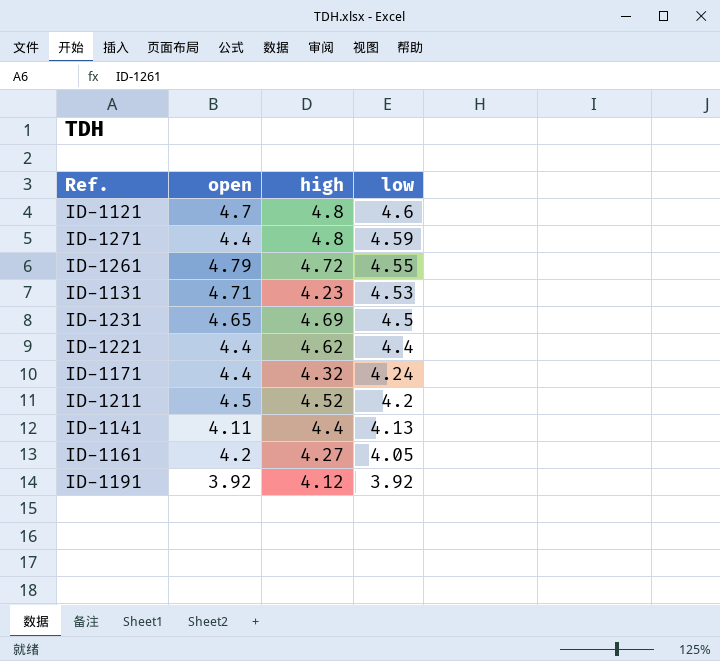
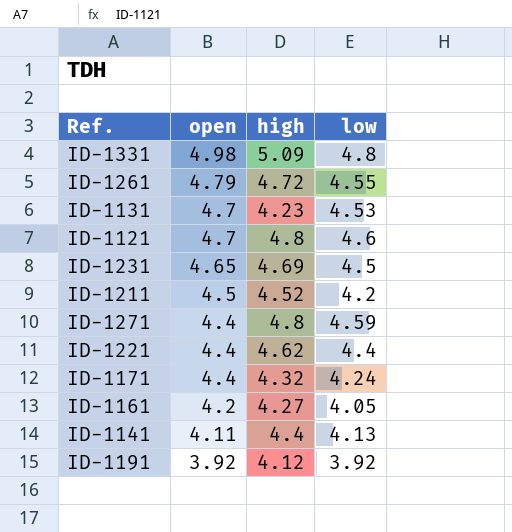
row order: low descending -> open descending
row ID-1331: none -> 4.98 | 5.09 | 4.8
ID-1131 | open: 4.71 -> 4.7

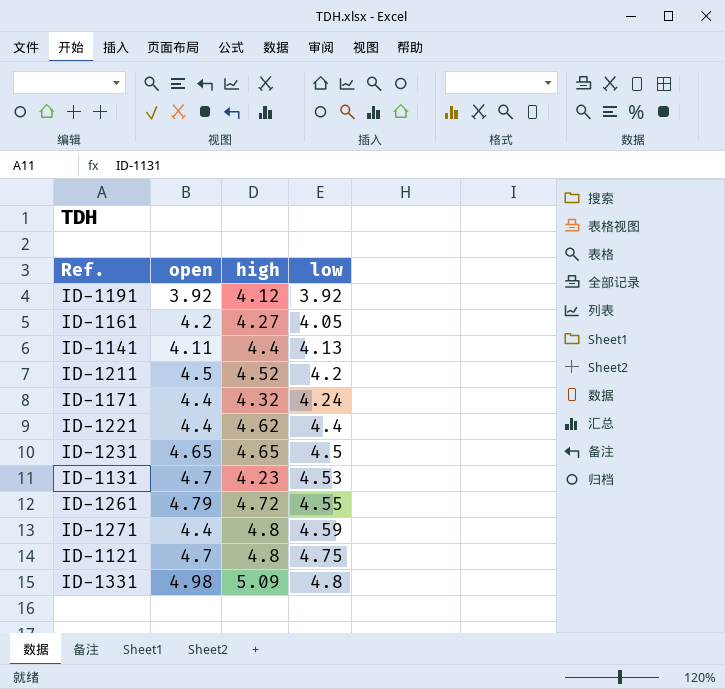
row order: open descending -> low ascending
ID-1231 | high: 4.69 -> 4.65
ID-1121 | low: 4.6 -> 4.75

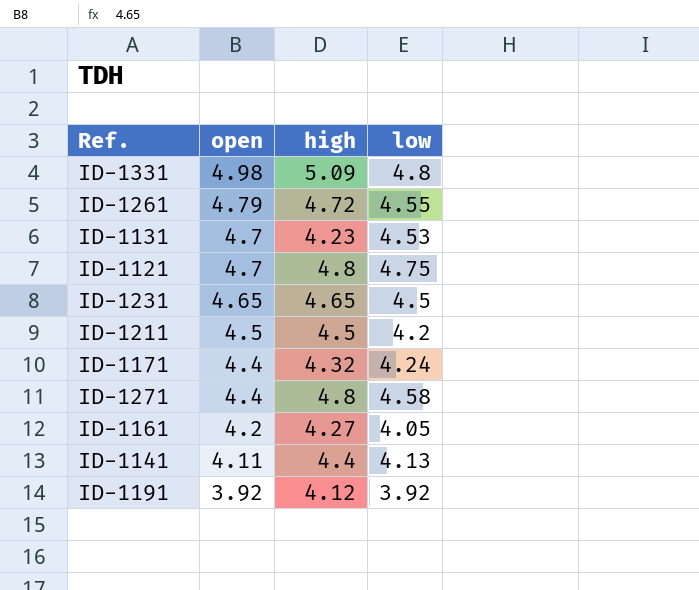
row order: low ascending -> open descending
row ID-1221: 4.4 | 4.62 | 4.4 -> none
ID-1211 | high: 4.52 -> 4.5
ID-1271 | low: 4.59 -> 4.58

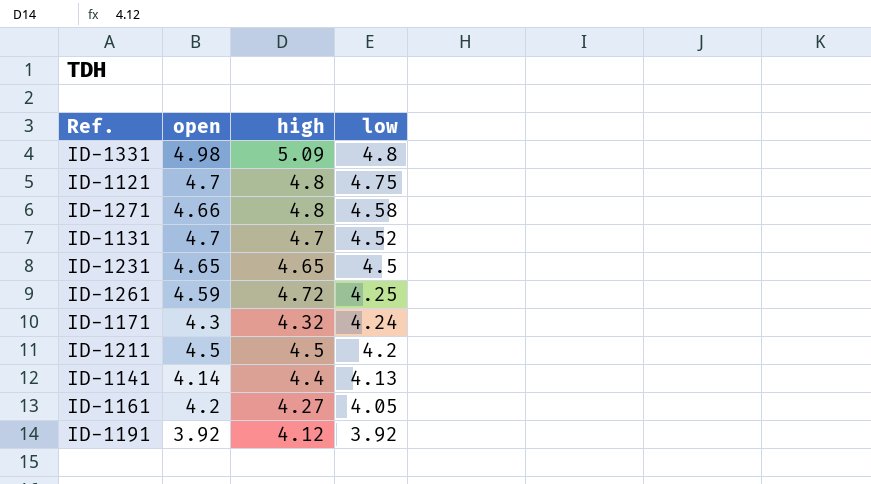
row order: open descending -> low descending
ID-1271 | open: 4.4 -> 4.66
ID-1131 | high: 4.23 -> 4.7
ID-1131 | low: 4.53 -> 4.52
ID-1261 | open: 4.79 -> 4.59
ID-1261 | low: 4.55 -> 4.25
ID-1171 | open: 4.4 -> 4.3
ID-1141 | open: 4.11 -> 4.14

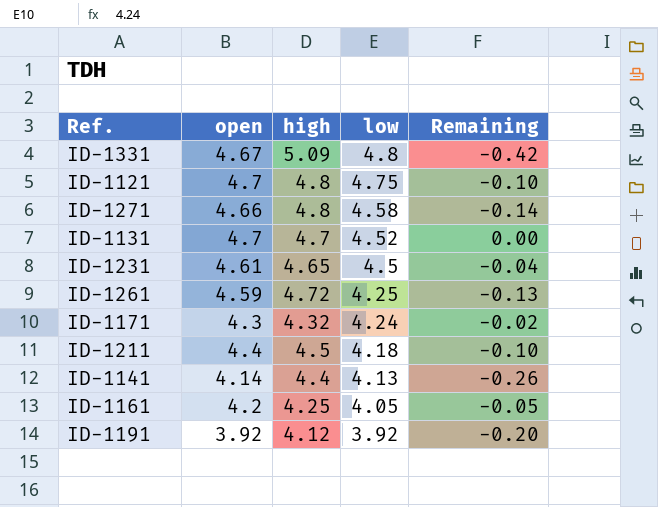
column Remaining | formula: none -> [open] - [high]
ID-1331 | open: 4.98 -> 4.67
ID-1231 | open: 4.65 -> 4.61
ID-1211 | open: 4.5 -> 4.4
ID-1211 | low: 4.2 -> 4.18
ID-1161 | high: 4.27 -> 4.25

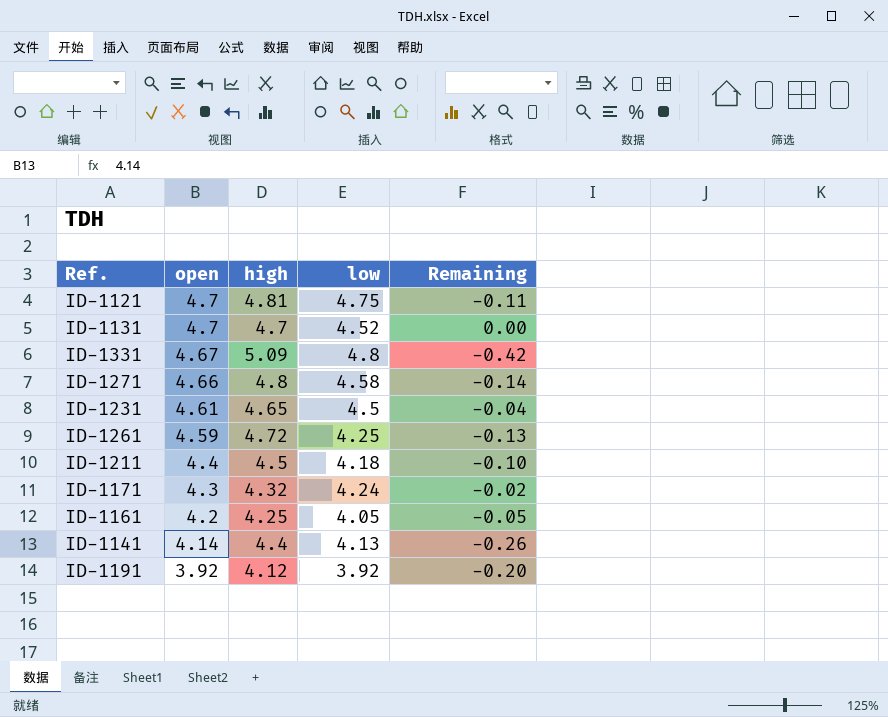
row order: low descending -> open descending
ID-1121 | high: 4.8 -> 4.81
ID-1121 | Remaining: -0.10 -> -0.11

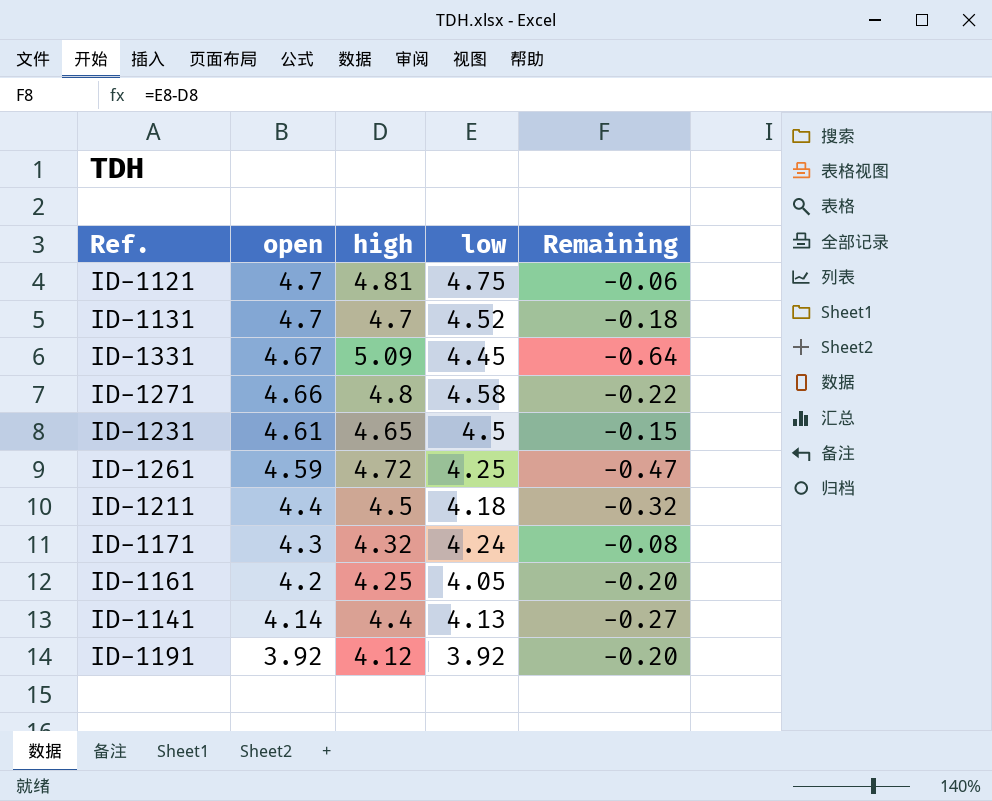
column Remaining | formula: [open] - [high] -> [low] - [high]
ID-1331 | low: 4.8 -> 4.45

